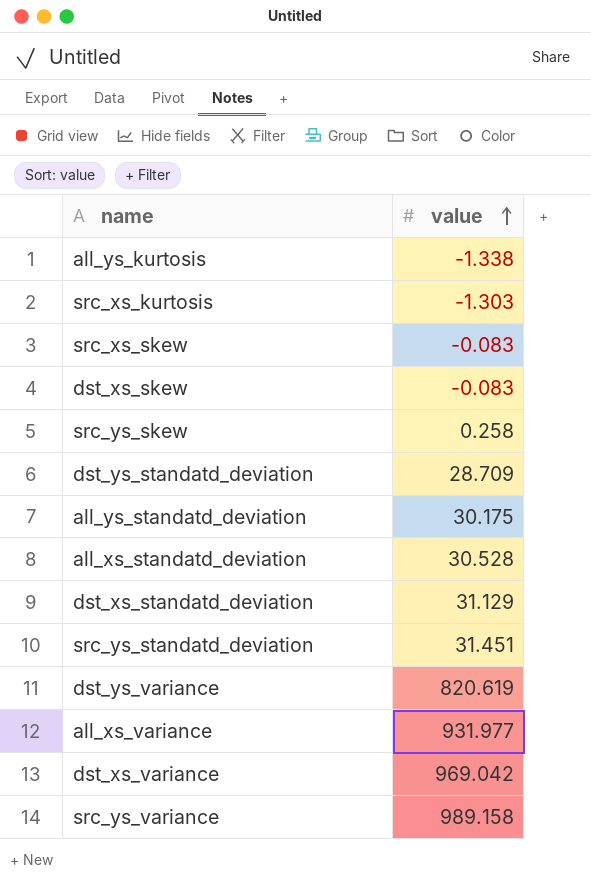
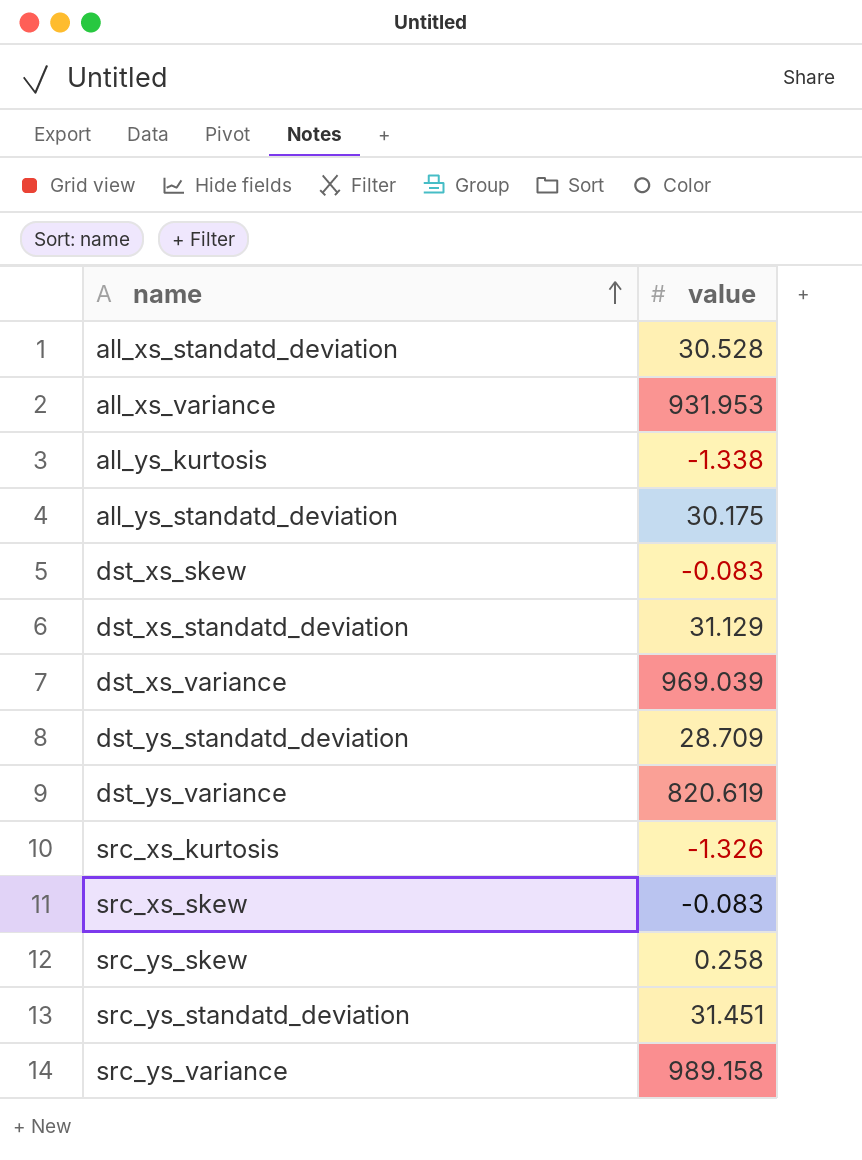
row order: value ascending -> name ascending
all_xs_variance | value: 931.977 -> 931.953
dst_xs_variance | value: 969.042 -> 969.039
src_xs_kurtosis | value: -1.303 -> -1.326

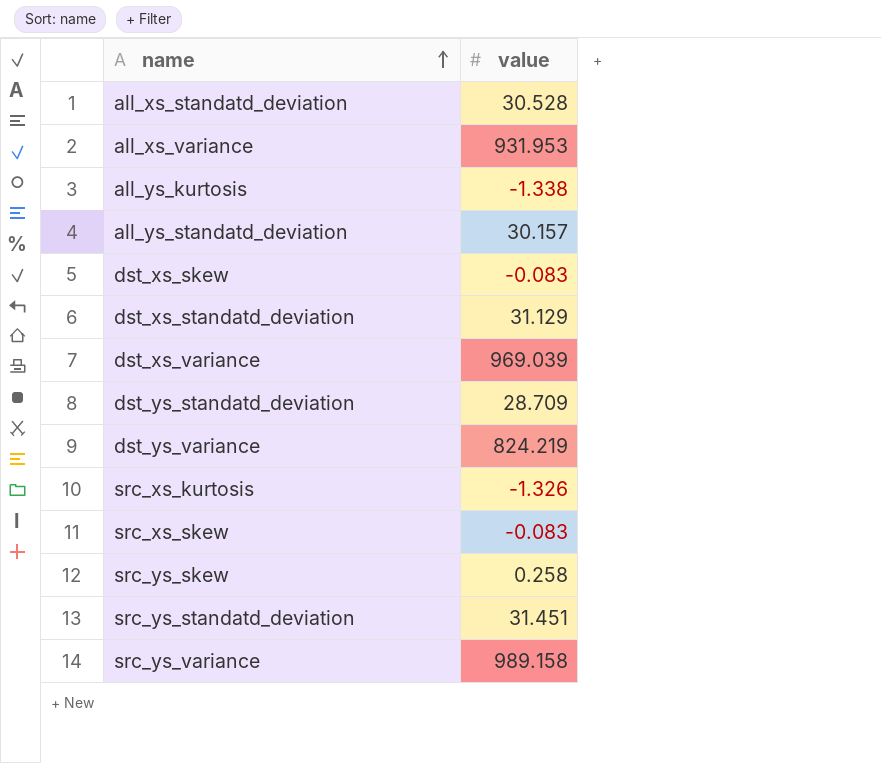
all_ys_standatd_deviation | value: 30.175 -> 30.157
dst_ys_variance | value: 820.619 -> 824.219

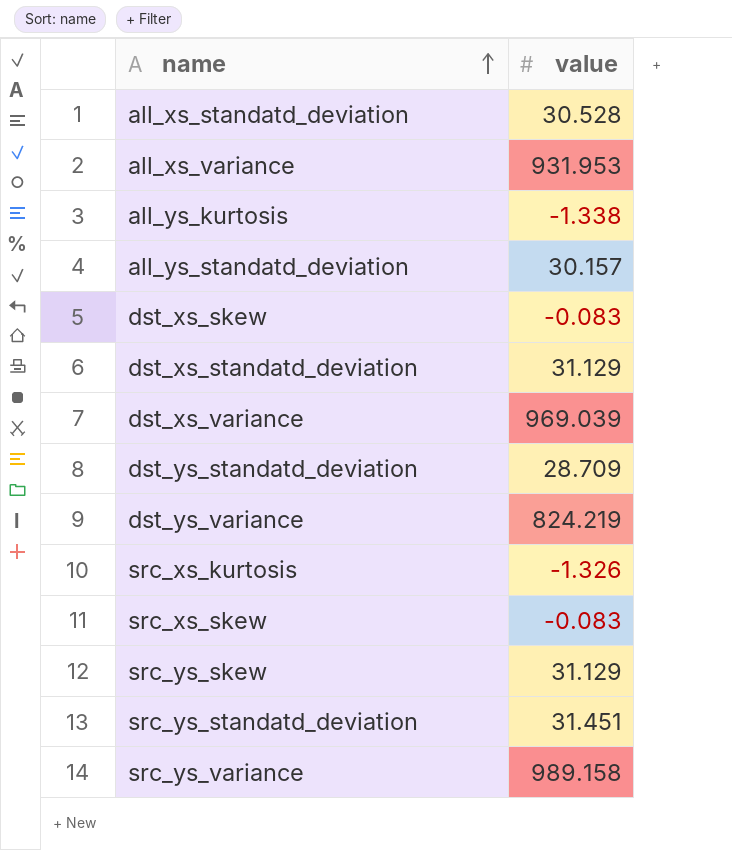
src_ys_skew | value: 0.258 -> 31.129

